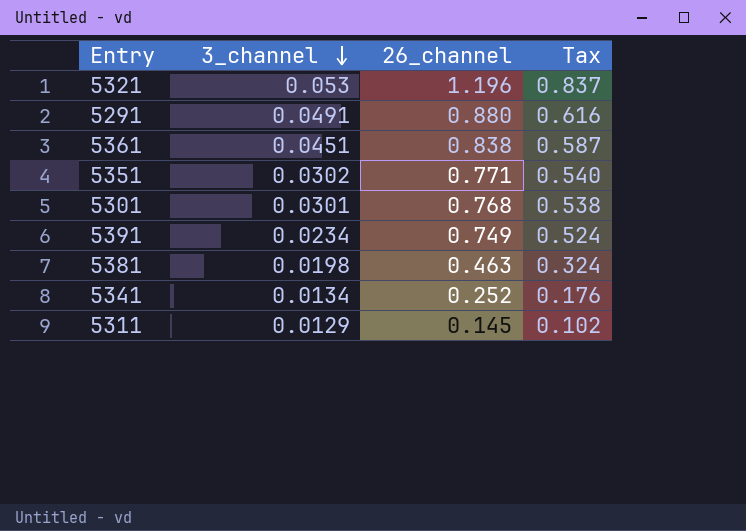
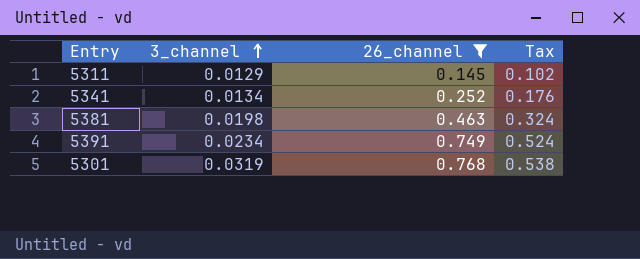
filter: none -> 26_channel <= 0.768
row order: 3_channel descending -> 3_channel ascending
5301 | 3_channel: 0.0301 -> 0.0319

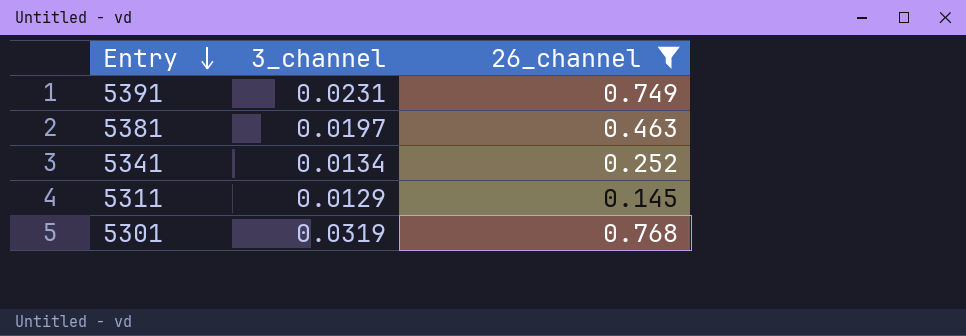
row order: 3_channel ascending -> Entry descending
column Tax | formula: [26_channel] * 0.7 -> none
5391 | 3_channel: 0.0234 -> 0.0231
5381 | 3_channel: 0.0198 -> 0.0197

